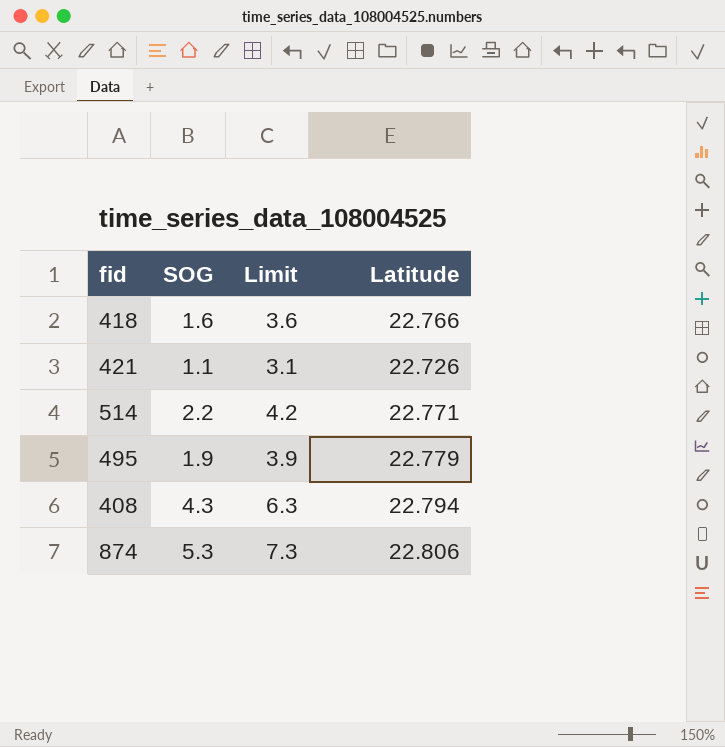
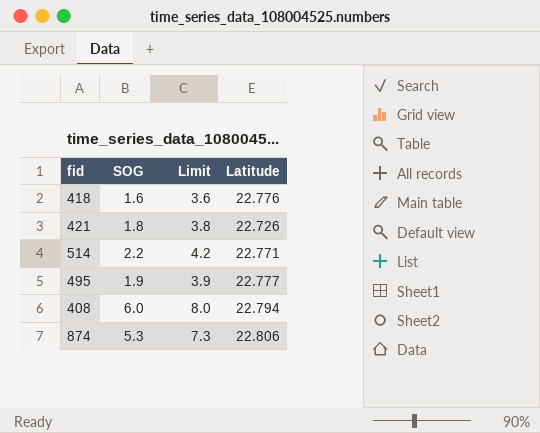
418 | Latitude: 22.766 -> 22.776
421 | SOG: 1.1 -> 1.8
421 | Limit: 3.1 -> 3.8
495 | Latitude: 22.779 -> 22.777
408 | SOG: 4.3 -> 6.0
408 | Limit: 6.3 -> 8.0

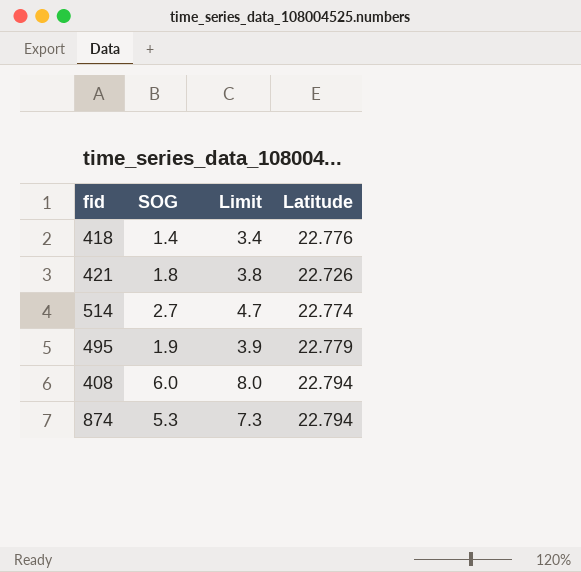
418 | SOG: 1.6 -> 1.4
418 | Limit: 3.6 -> 3.4
514 | SOG: 2.2 -> 2.7
514 | Limit: 4.2 -> 4.7
514 | Latitude: 22.771 -> 22.774
495 | Latitude: 22.777 -> 22.779
874 | Latitude: 22.806 -> 22.794

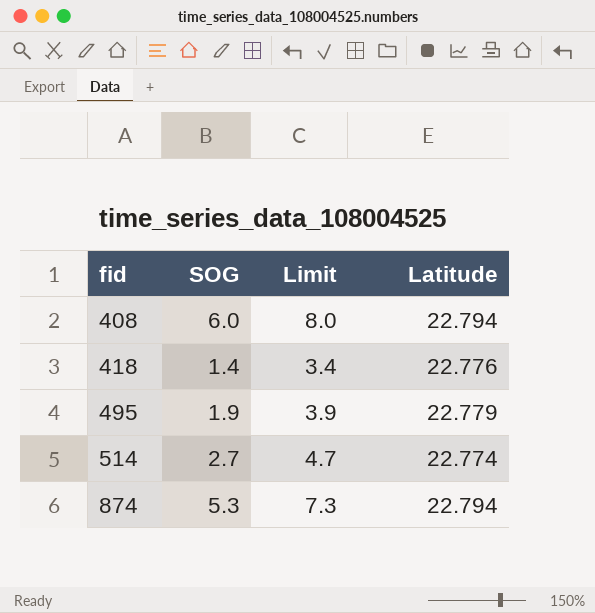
row order: none -> fid ascending
row 421: 1.8 | 3.8 | 22.726 -> none

